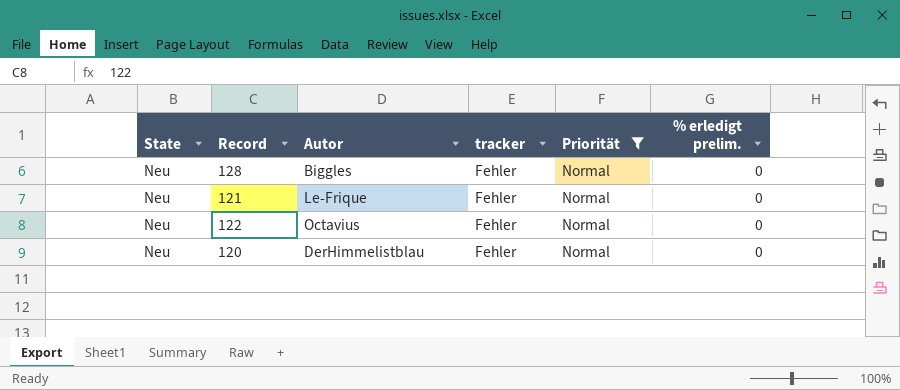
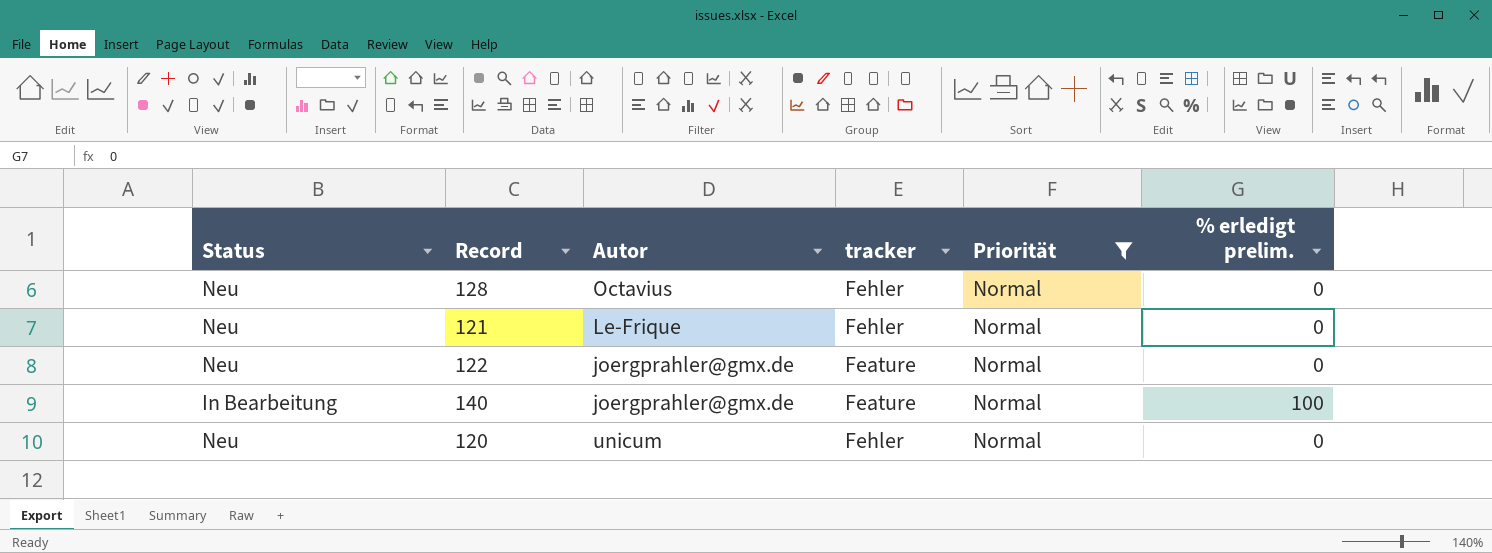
column name: State -> Status
128 | Autor: Biggles -> Octavius
122 | Autor: Octavius -> joergprahler@gmx.de
122 | tracker: Fehler -> Feature
row 140: none -> In Bearbeitung | joergprahler@gmx.de | Feature | Normal | 100
120 | Autor: DerHimmelistblau -> unicum

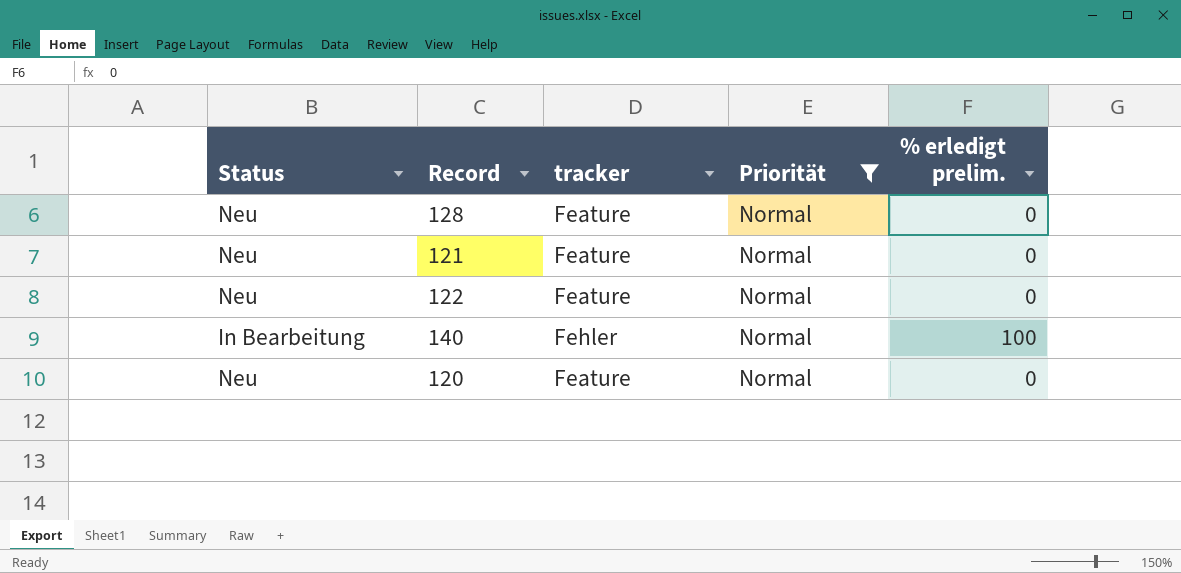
column Autor | position: 3 -> none
128 | tracker: Fehler -> Feature
121 | tracker: Fehler -> Feature
140 | tracker: Feature -> Fehler
120 | tracker: Fehler -> Feature

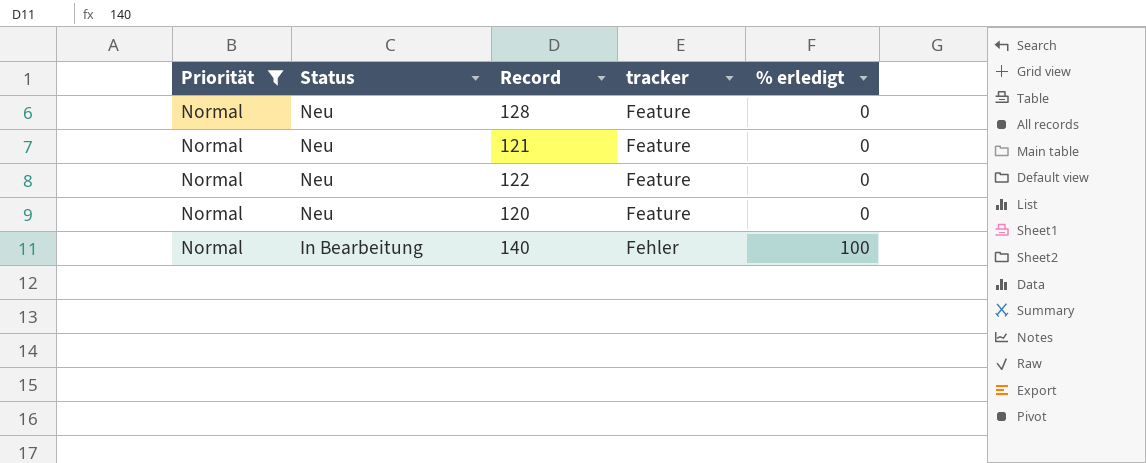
row order: none -> Status descending
column Priorität | position: 4 -> 1
column name: % erledigt prelim. -> % erledigt

